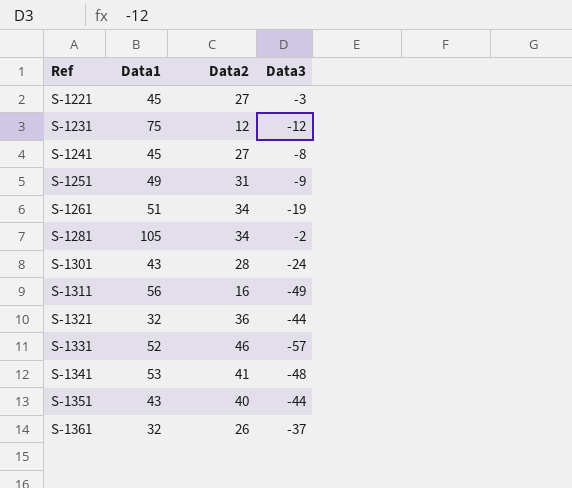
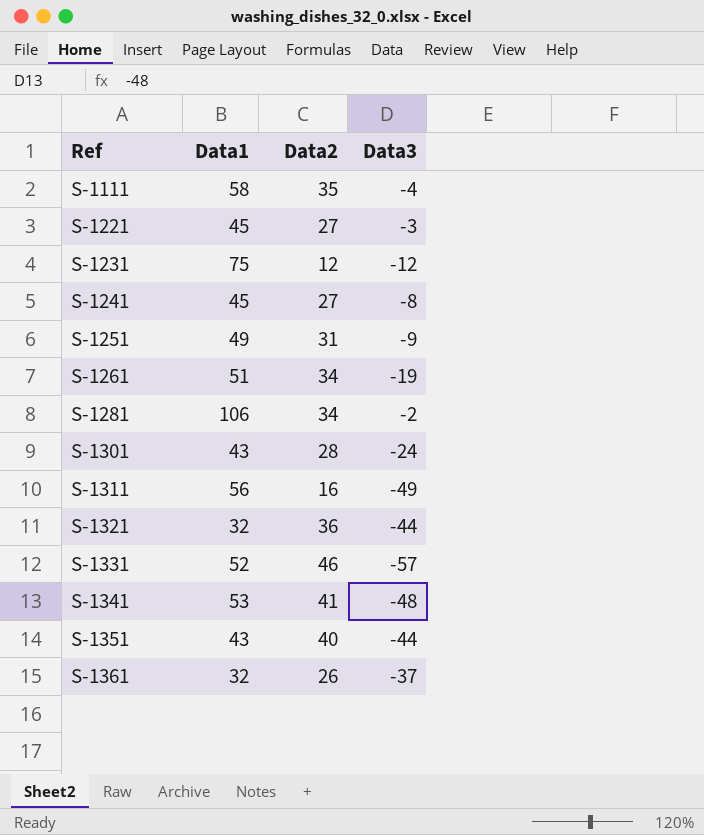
row S-1111: none -> 58 | 35 | -4
S-1281 | Data1: 105 -> 106

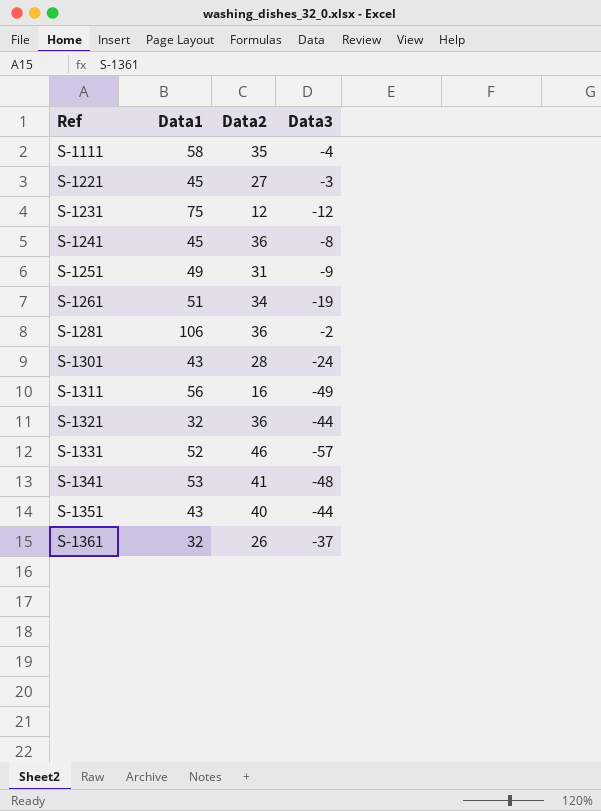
S-1241 | Data2: 27 -> 36
S-1281 | Data2: 34 -> 36

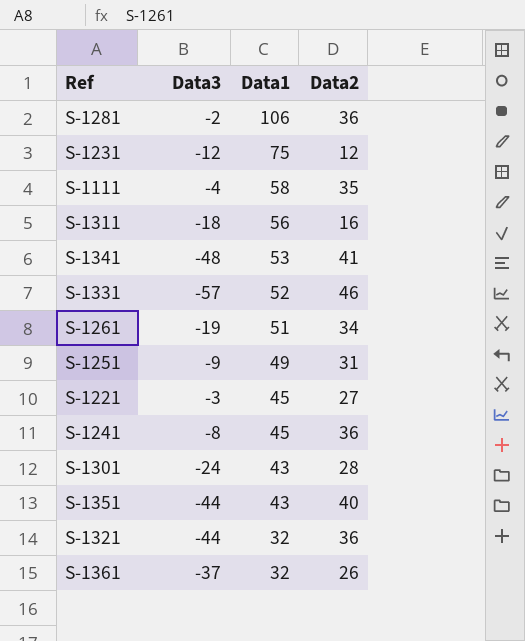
row order: Ref ascending -> Data1 descending
column Data3 | position: 4 -> 2
S-1311 | Data3: -49 -> -18

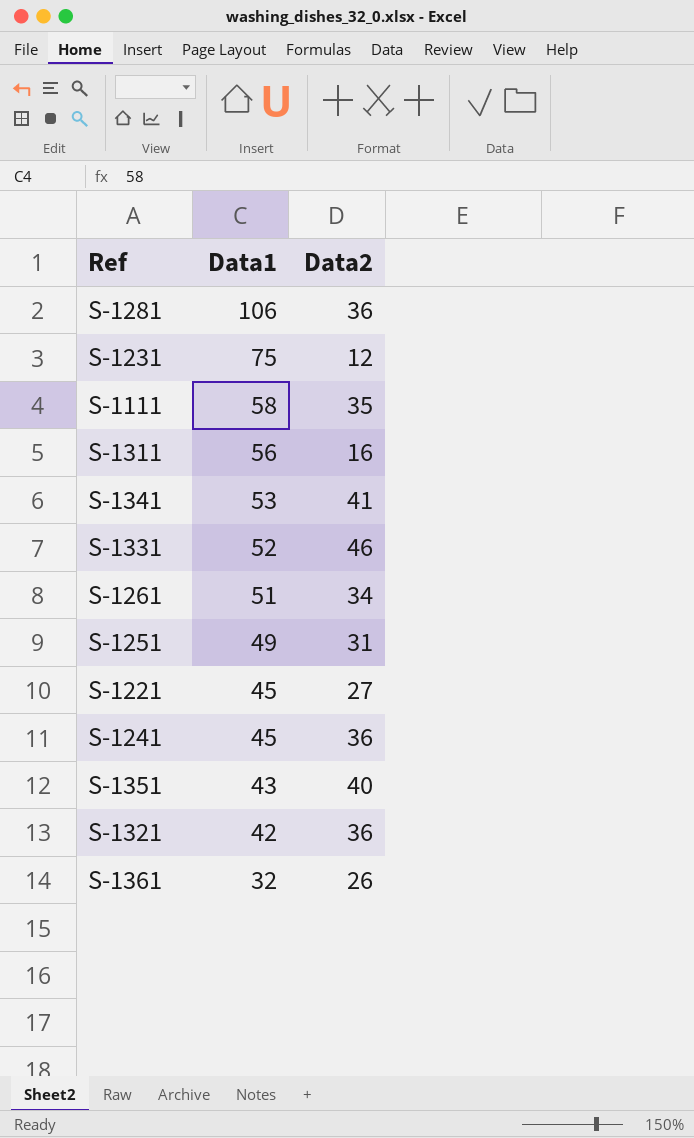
column Data3 | position: 2 -> none
row S-1301: -24 | 43 | 28 -> none
S-1321 | Data1: 32 -> 42

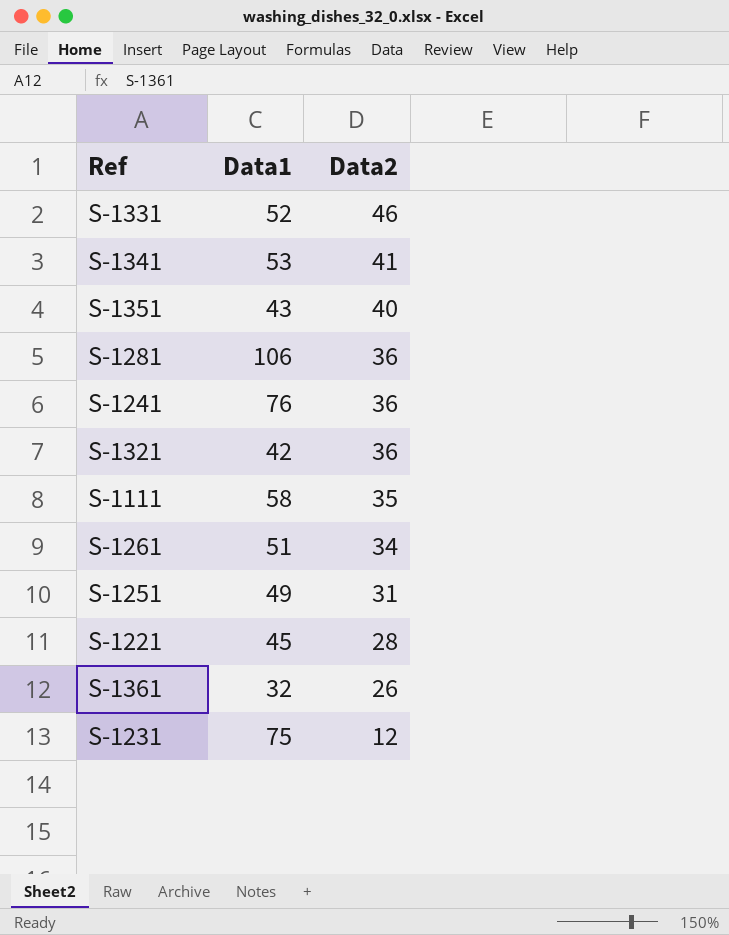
row order: Data1 descending -> Data2 descending
row S-1311: 56 | 16 -> none
S-1241 | Data1: 45 -> 76
S-1221 | Data2: 27 -> 28

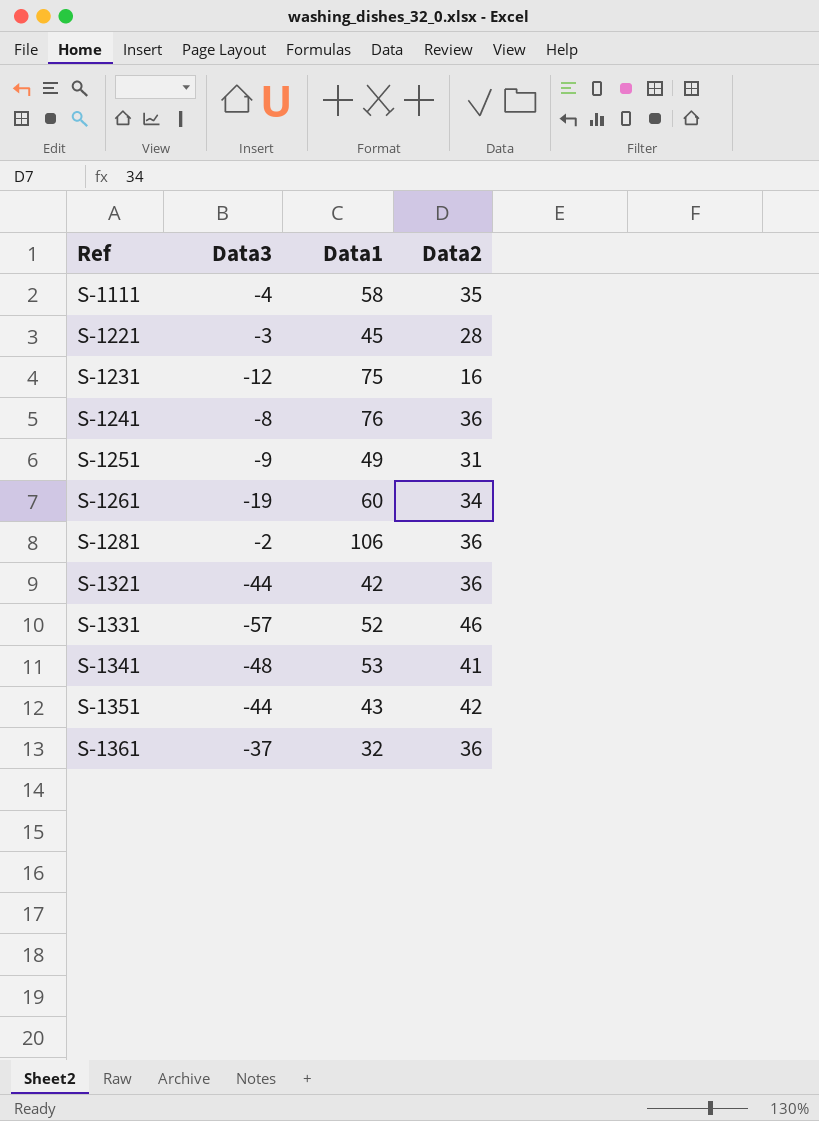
row order: Data2 descending -> Ref ascending
column Data3 | position: none -> 2
S-1231 | Data2: 12 -> 16
S-1261 | Data1: 51 -> 60
S-1351 | Data2: 40 -> 42
S-1361 | Data2: 26 -> 36

